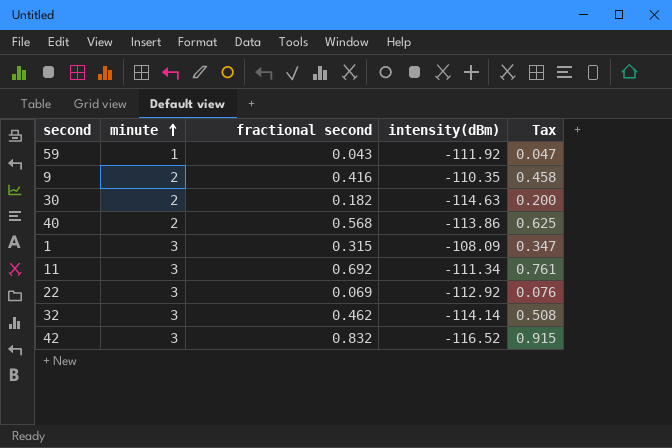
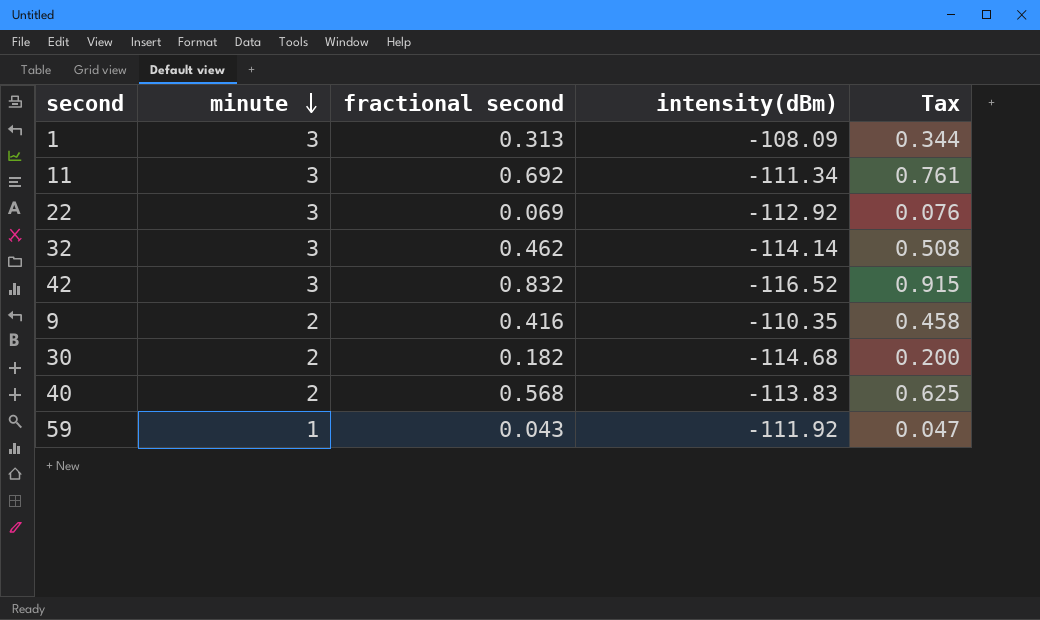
row order: minute ascending -> minute descending
1 | fractional second: 0.315 -> 0.313
1 | Tax: 0.347 -> 0.344
30 | intensity(dBm): -114.63 -> -114.68
40 | intensity(dBm): -113.86 -> -113.83

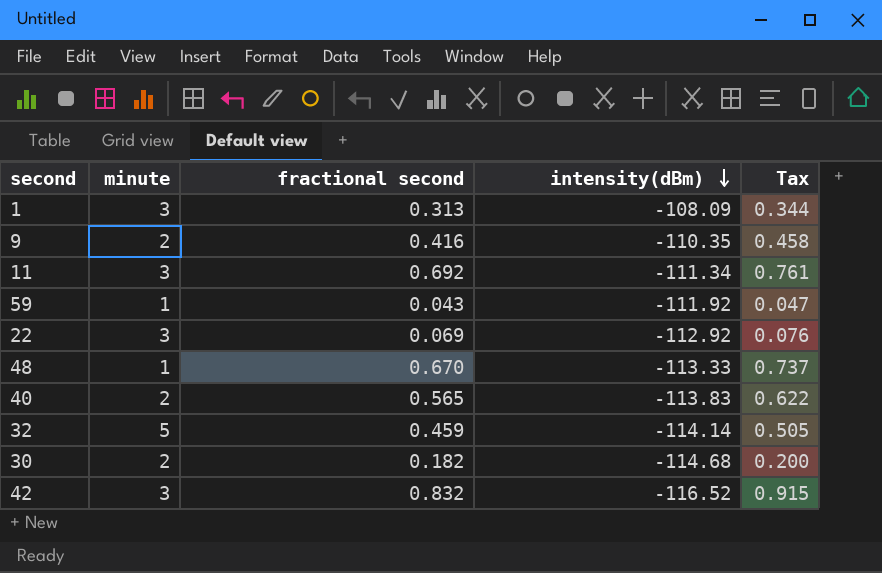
row order: minute descending -> intensity(dBm) descending
row 48: none -> 1 | 0.670 | -113.33 | 0.737
40 | fractional second: 0.568 -> 0.565
40 | Tax: 0.625 -> 0.622
32 | minute: 3 -> 5
32 | fractional second: 0.462 -> 0.459
32 | Tax: 0.508 -> 0.505

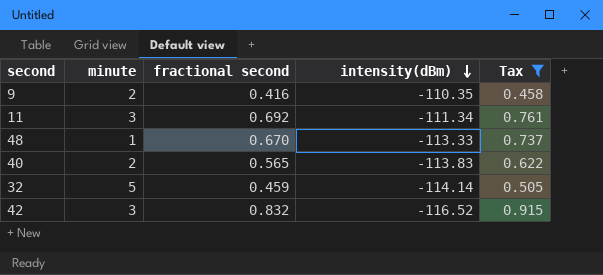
filter: none -> Tax >= 0.458

